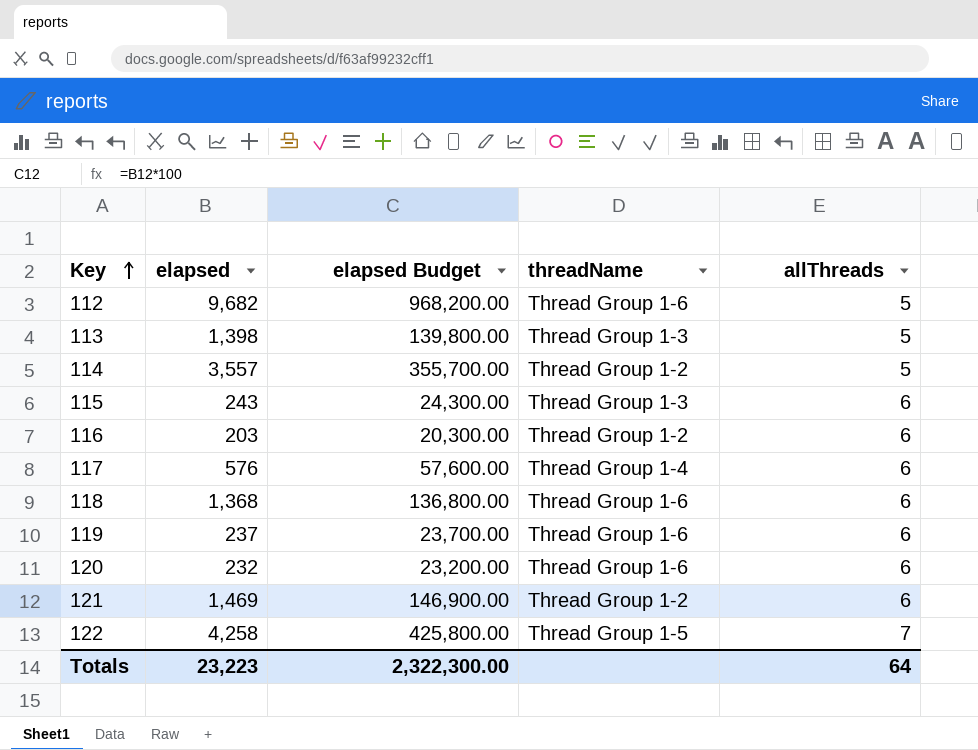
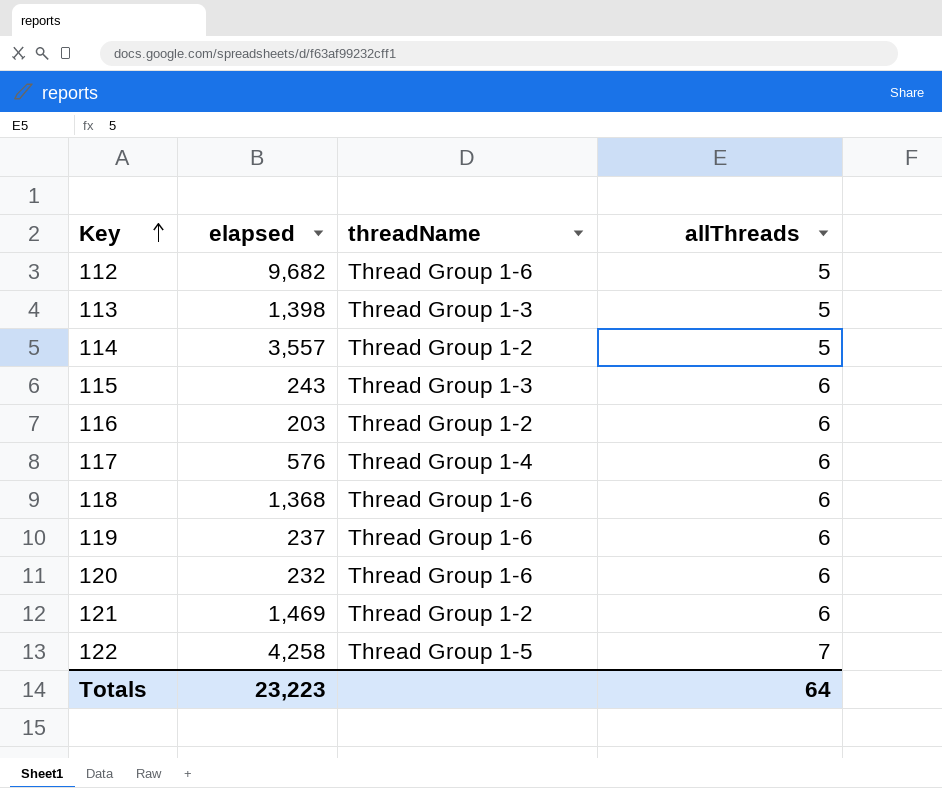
column elapsed Budget | formula: [elapsed] * 100 -> none

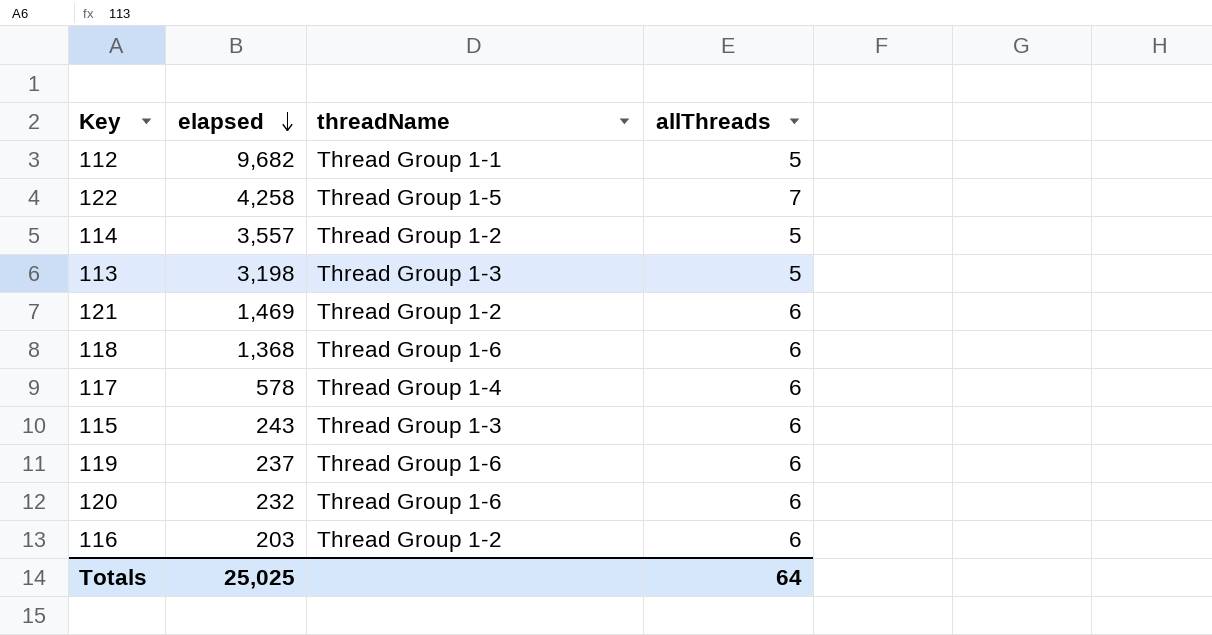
row order: Key ascending -> elapsed descending
112 | threadName: Thread Group 1-6 -> Thread Group 1-1
113 | elapsed: 1,398 -> 3,198
117 | elapsed: 576 -> 578
Totals | elapsed: 23,223 -> 25,025

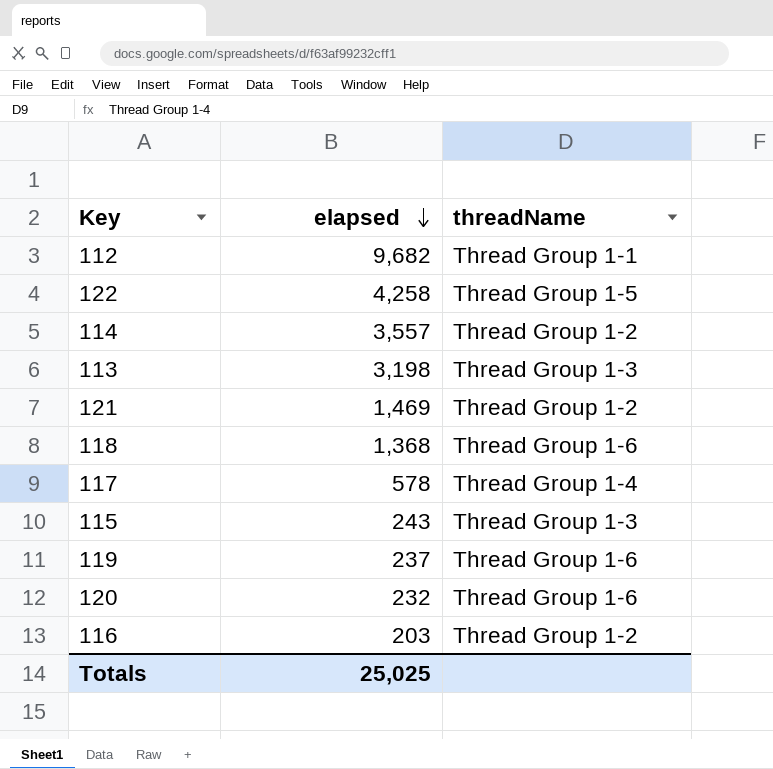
column allThreads | position: 4 -> none

